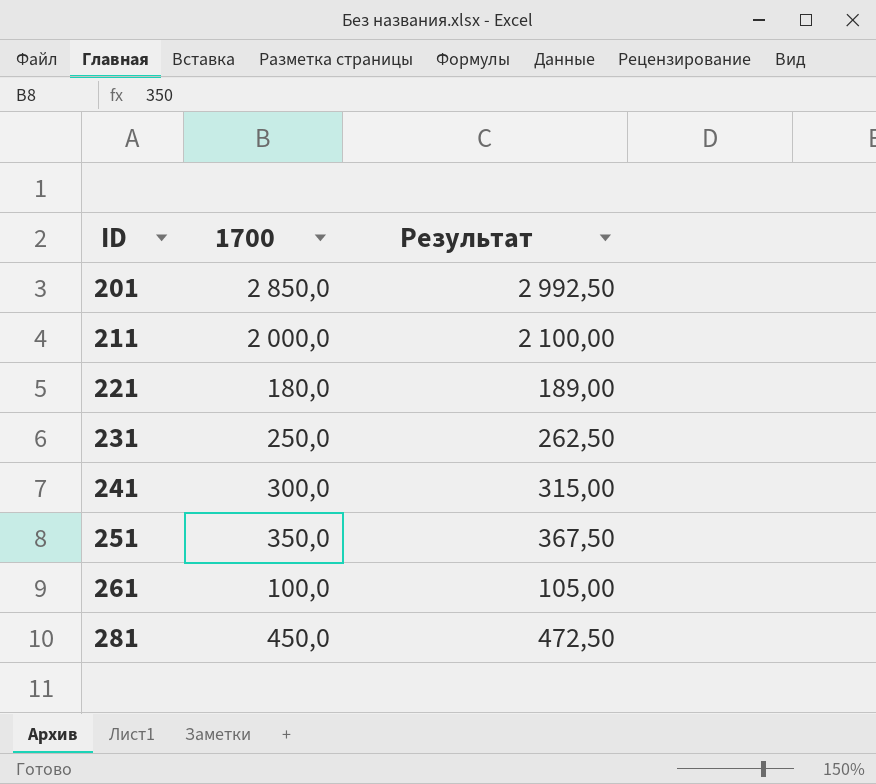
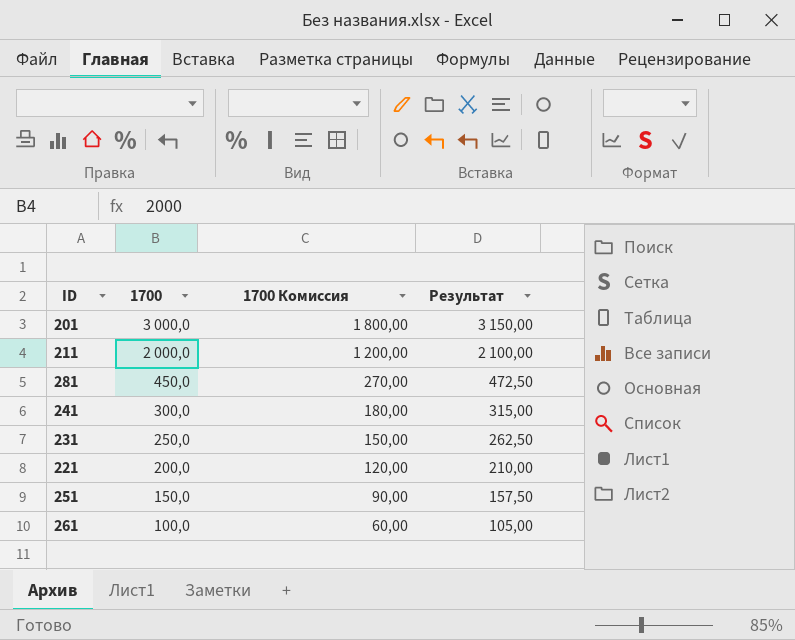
row order: ID ascending -> 1700 descending
column 1700 Комиссия | formula: none -> [1700] * 0,6
201 | 1700: 2 850,0 -> 3 000,0
201 | Результат: 2 992,50 -> 3 150,00
221 | 1700: 180,0 -> 200,0
221 | Результат: 189,00 -> 210,00
251 | 1700: 350,0 -> 150,0
251 | Результат: 367,50 -> 157,50

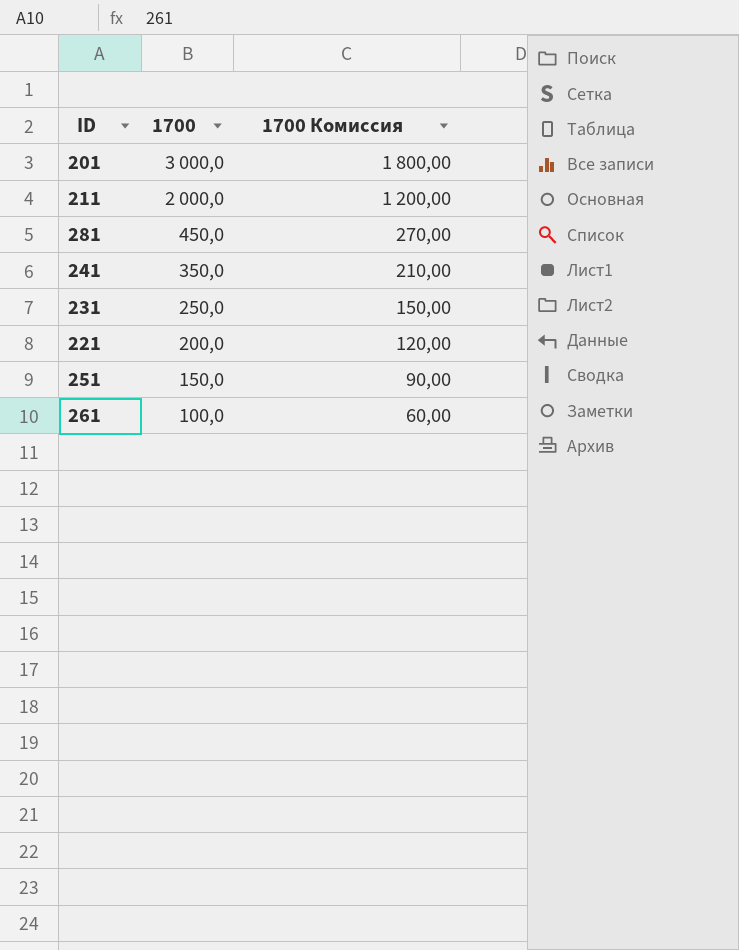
column Результат | formula: [1700] * 1,05 -> none
241 | 1700: 300,0 -> 350,0
241 | 1700 Комиссия: 180,00 -> 210,00

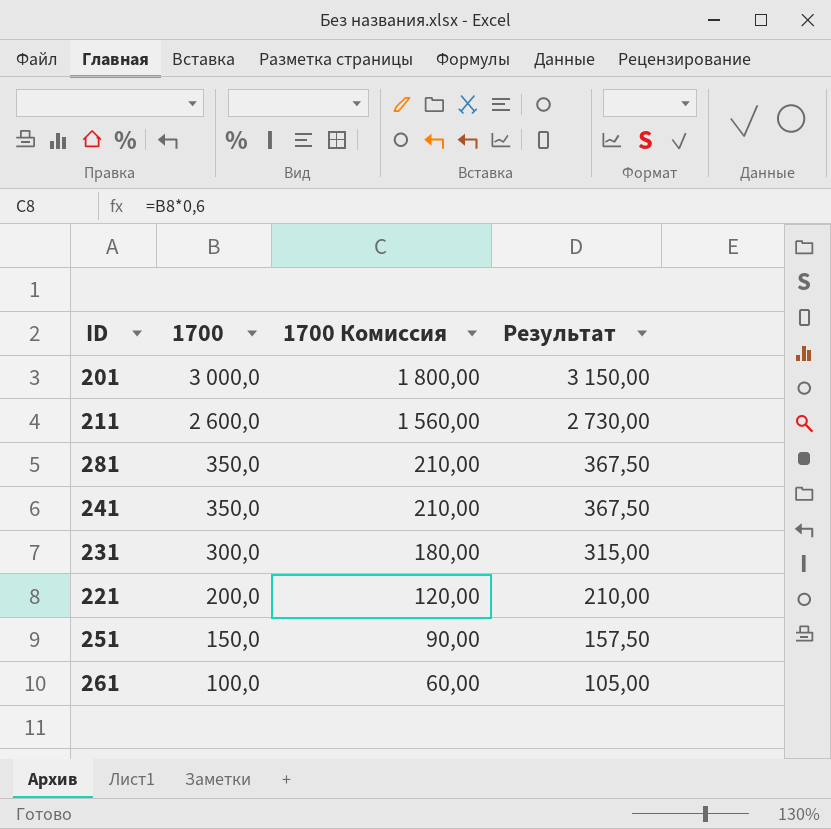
column Результат | formula: none -> [1700] * 1,05
211 | 1700: 2 000,0 -> 2 600,0
211 | 1700 Комиссия: 1 200,00 -> 1 560,00
281 | 1700: 450,0 -> 350,0
281 | 1700 Комиссия: 270,00 -> 210,00
231 | 1700: 250,0 -> 300,0
231 | 1700 Комиссия: 150,00 -> 180,00

